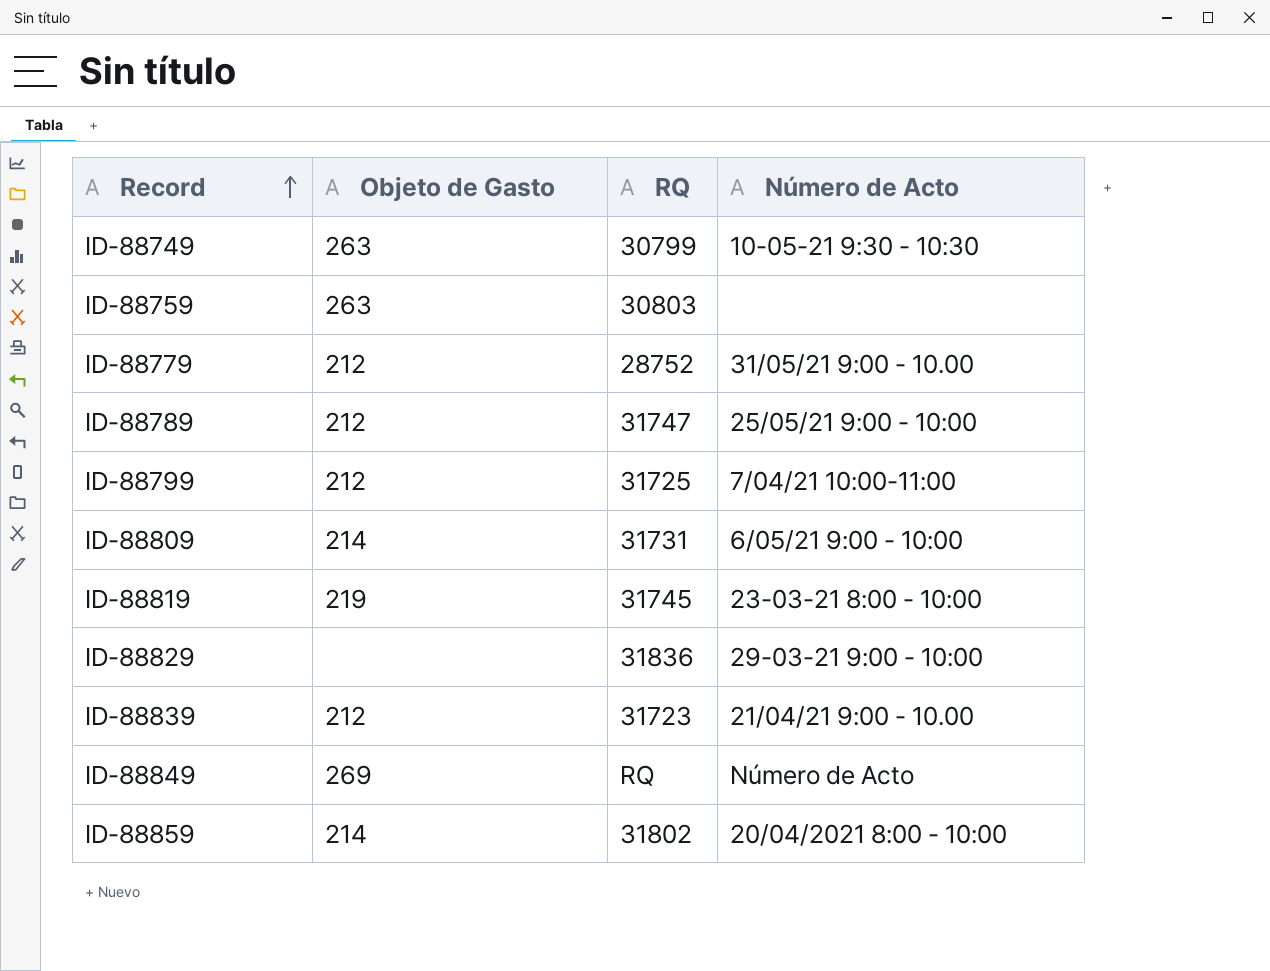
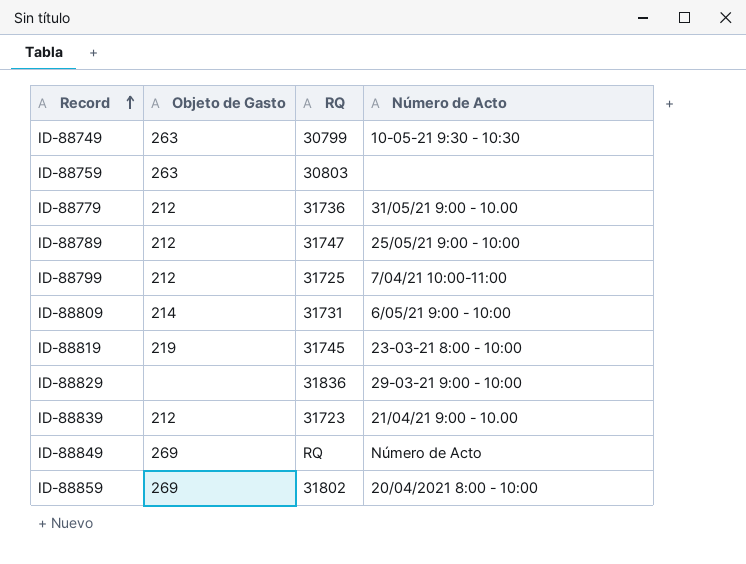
ID-88779 | RQ: 28752 -> 31736
ID-88859 | Objeto de Gasto: 214 -> 269

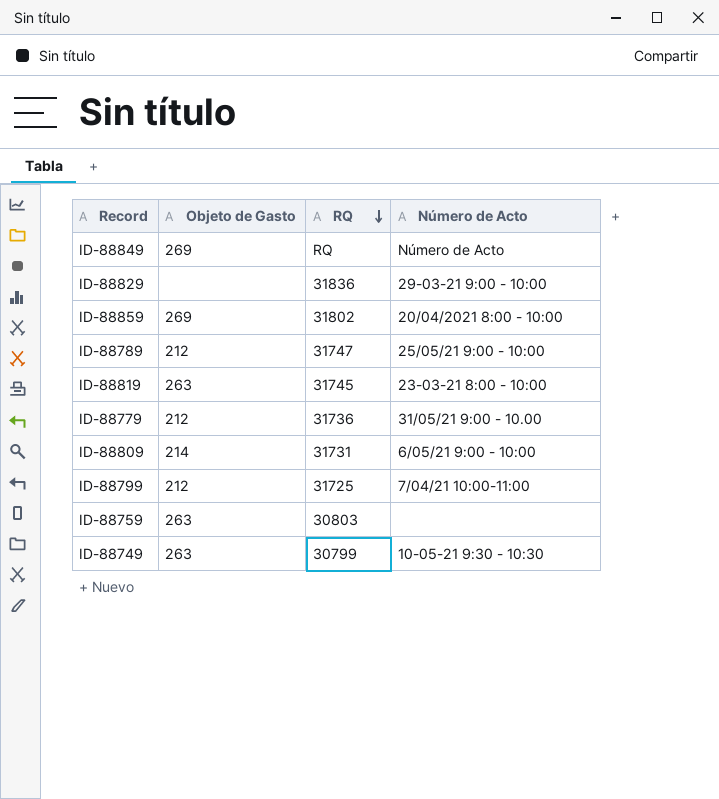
row order: Record ascending -> RQ descending
row ID-88839: 212 | 31723 | 21/04/21 9:00 - 10.00 -> none
ID-88819 | Objeto de Gasto: 219 -> 263

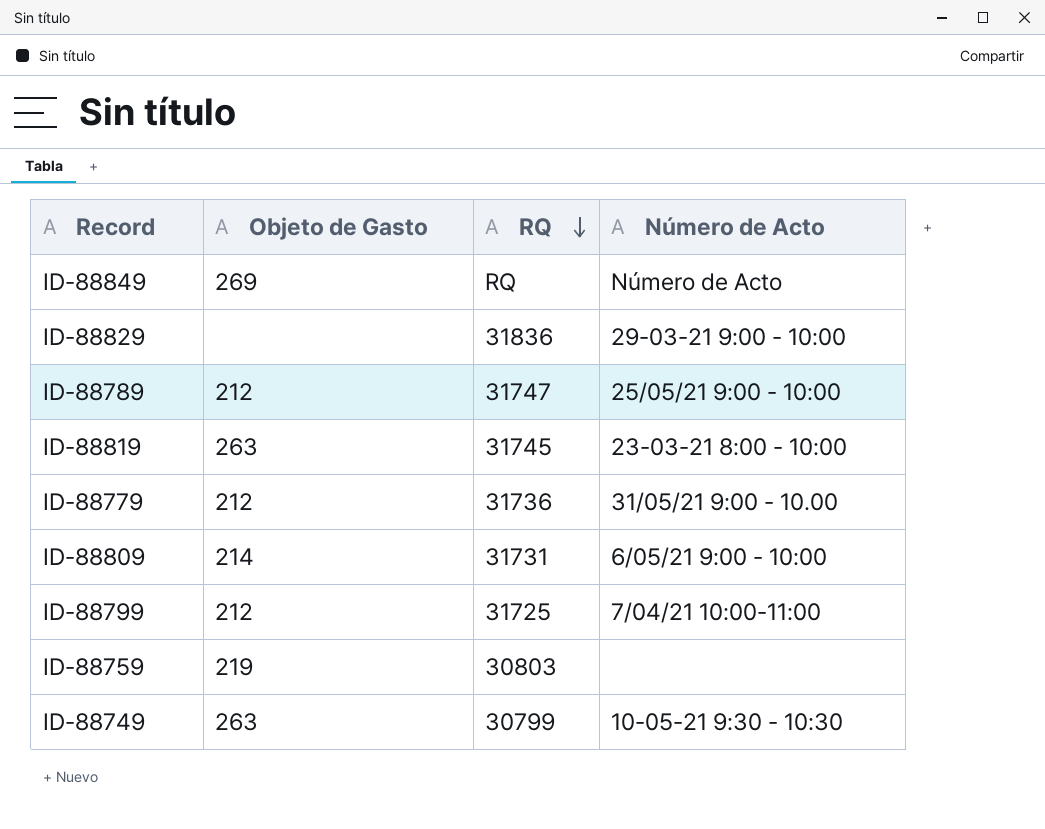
row ID-88859: 269 | 31802 | 20/04/2021 8:00 - 10:00 -> none
ID-88759 | Objeto de Gasto: 263 -> 219

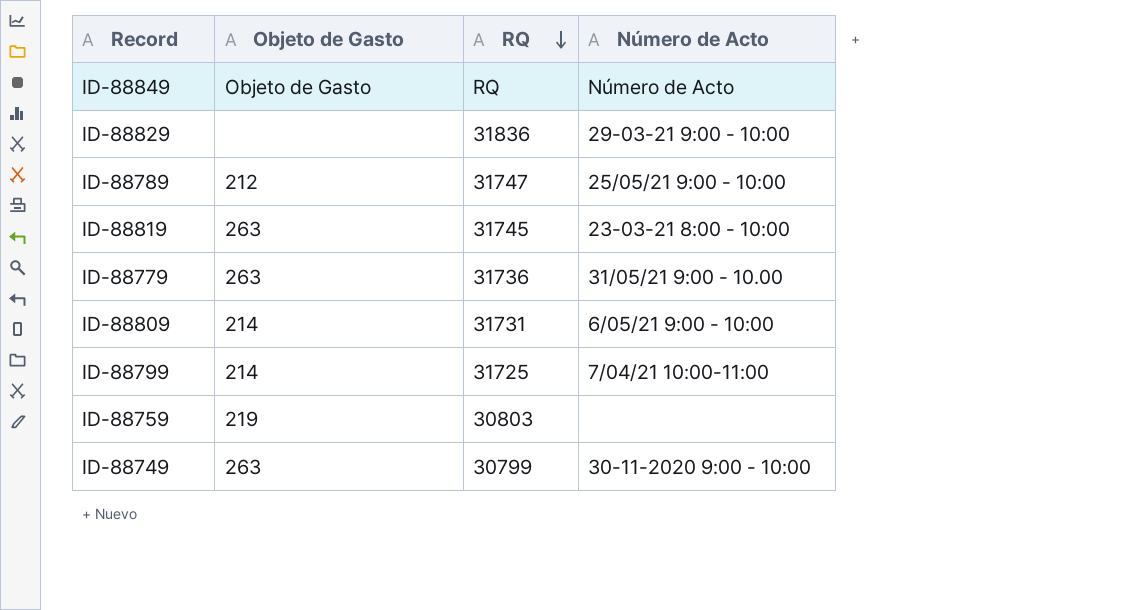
ID-88849 | Objeto de Gasto: 269 -> Objeto de Gasto
ID-88779 | Objeto de Gasto: 212 -> 263
ID-88799 | Objeto de Gasto: 212 -> 214
ID-88749 | Número de Acto: 10-05-21 9:30 - 10:30 -> 30-11-2020 9:00 - 10:00

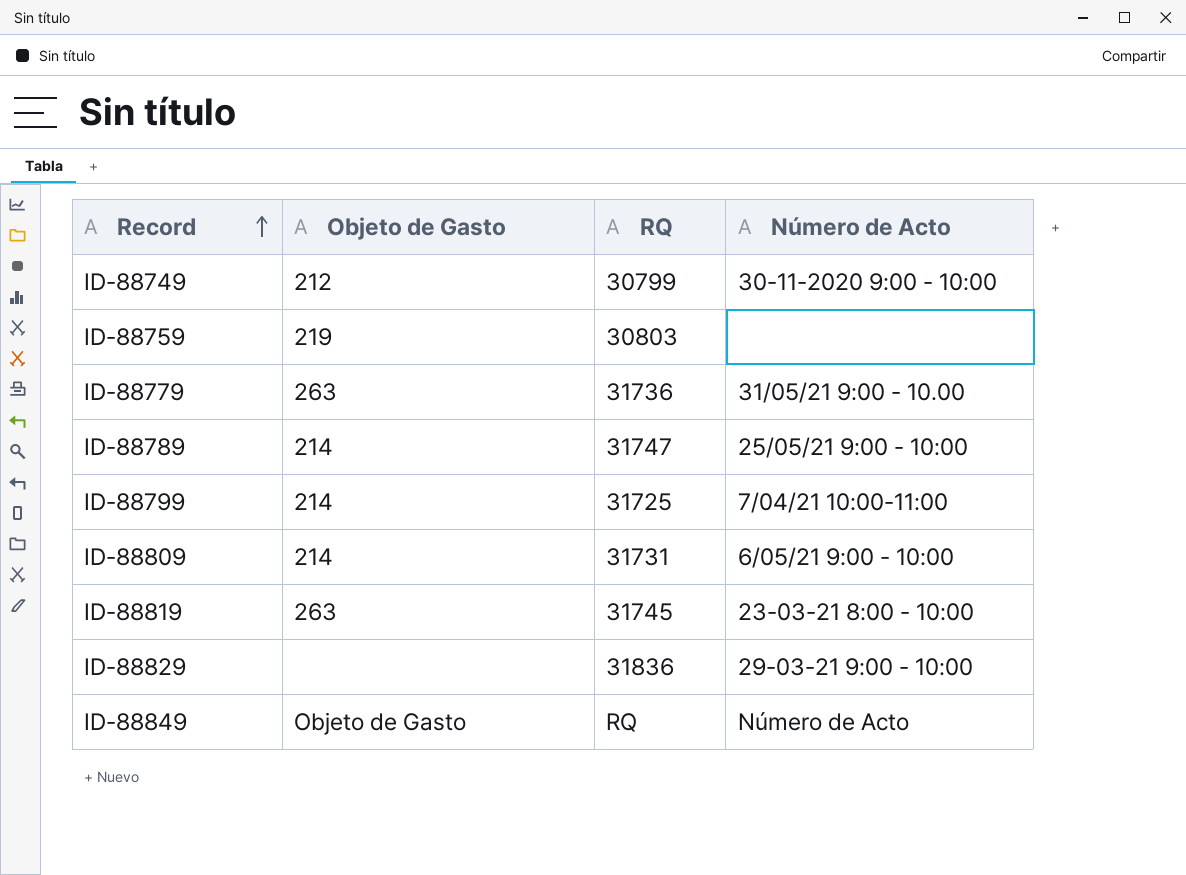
row order: RQ descending -> Record ascending
ID-88749 | Objeto de Gasto: 263 -> 212
ID-88789 | Objeto de Gasto: 212 -> 214

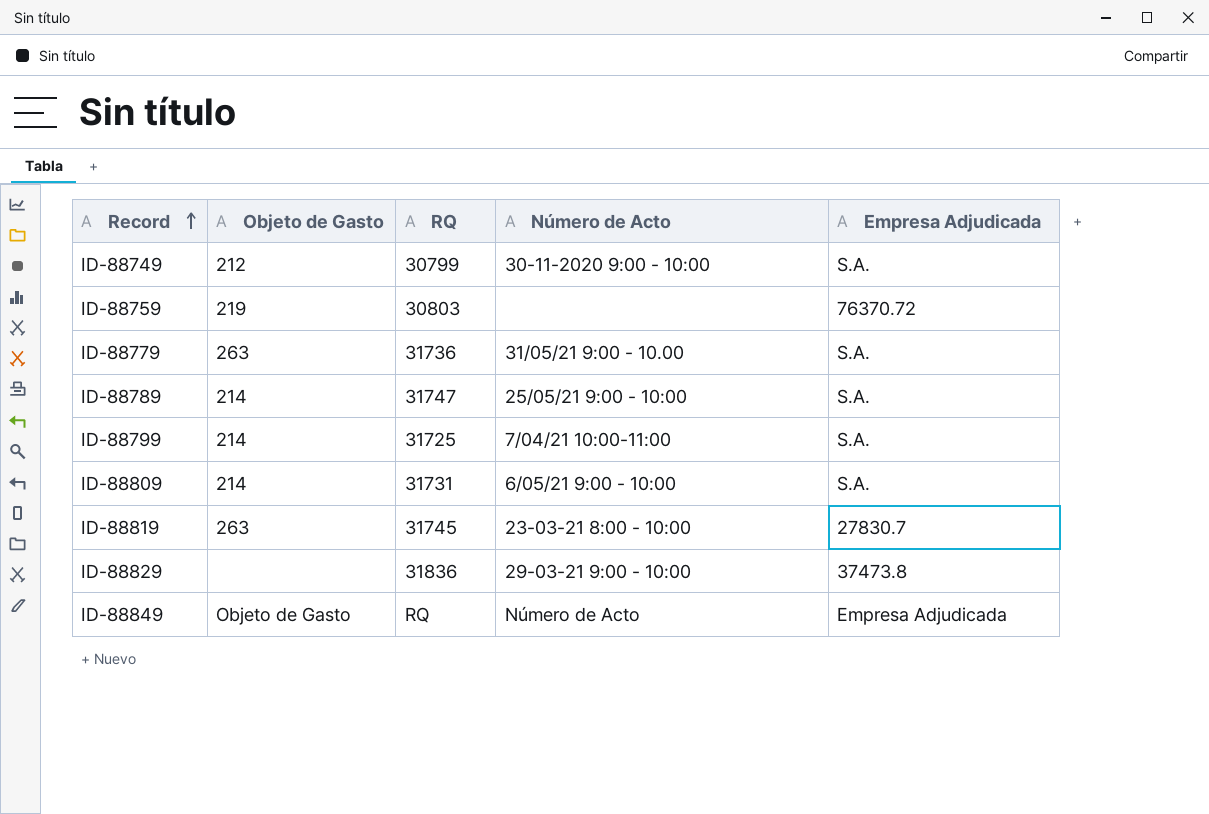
column Empresa Adjudicada | position: none -> 5

